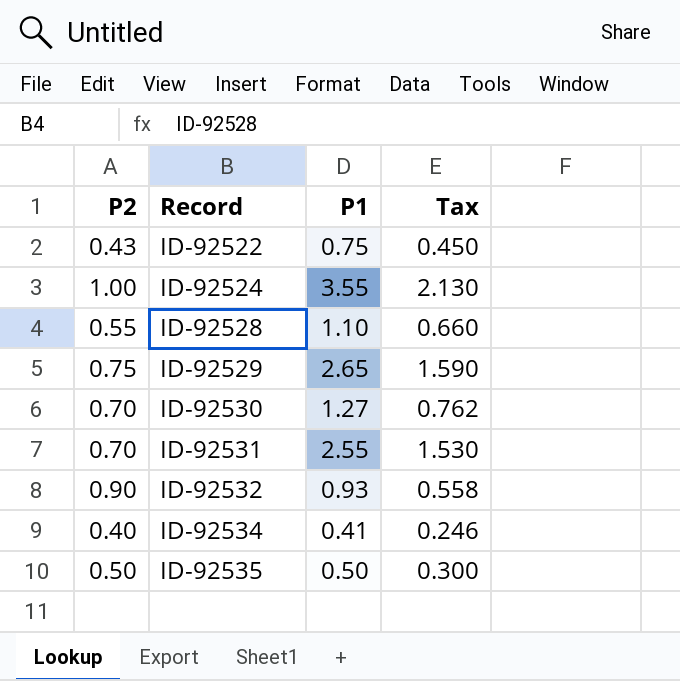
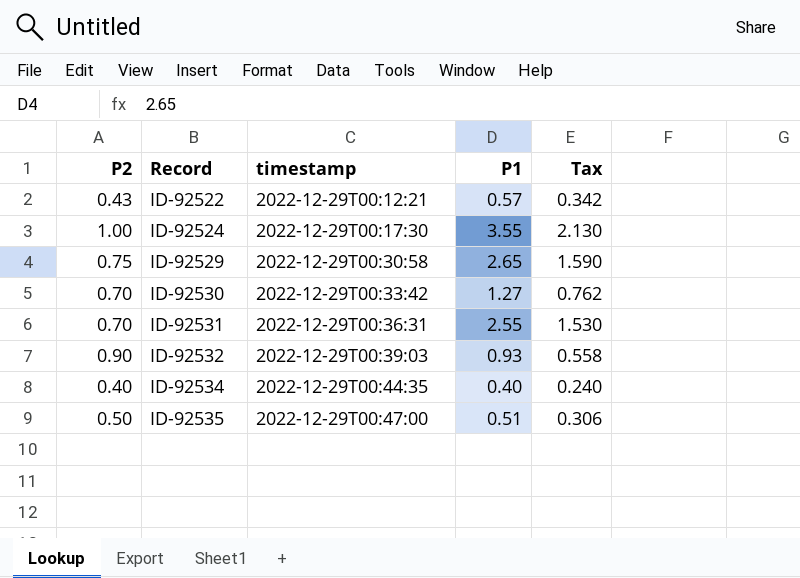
column timestamp | position: none -> 3
row ID-92528: 0.55 | 1.10 | 0.660 -> none
ID-92522 | P1: 0.75 -> 0.57
ID-92522 | Tax: 0.450 -> 0.342
ID-92534 | P1: 0.41 -> 0.40
ID-92534 | Tax: 0.246 -> 0.240
ID-92535 | P1: 0.50 -> 0.51
ID-92535 | Tax: 0.300 -> 0.306

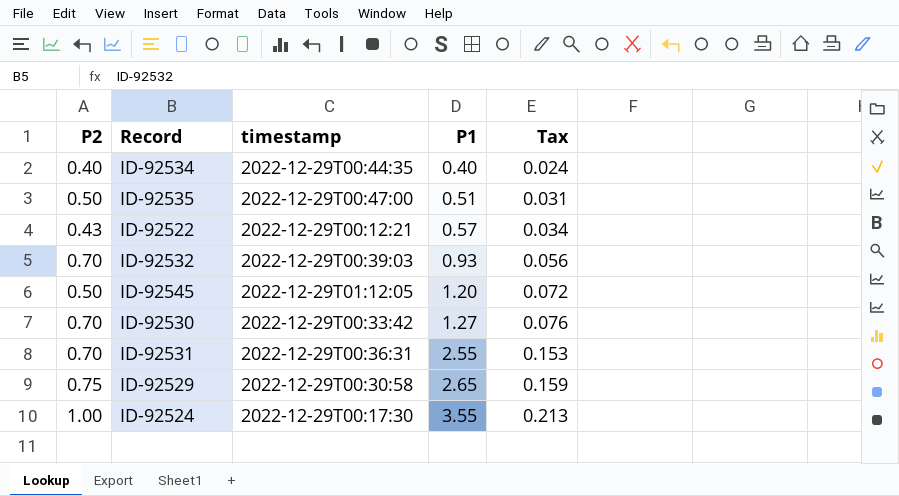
row order: Record ascending -> P1 ascending
column Tax | formula: [P1] * 0.6 -> [P1] * 0.06
ID-92532 | P2: 0.90 -> 0.70
row ID-92545: none -> 0.50 | 2022-12-29T01:12:05 | 1.20 | 0.072

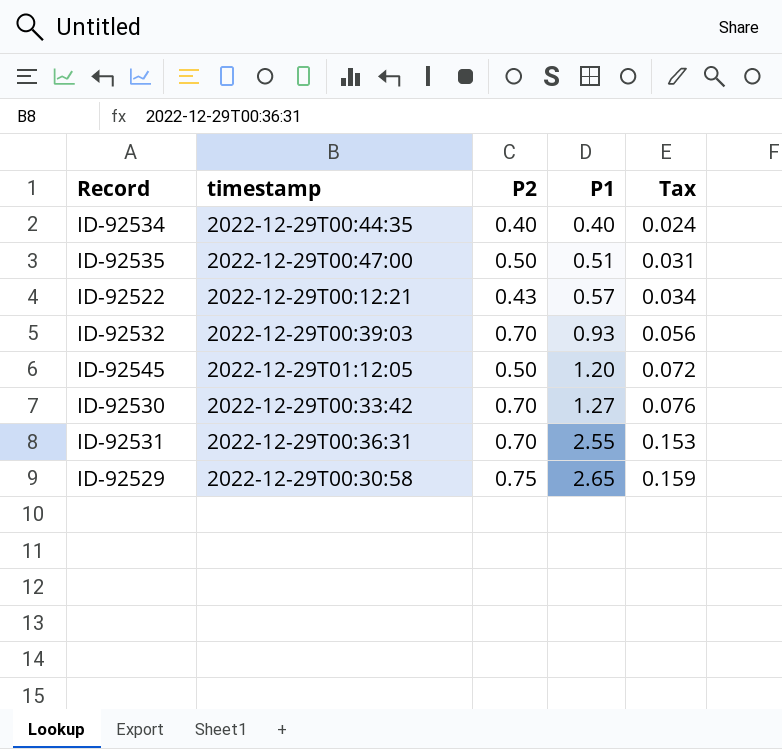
column P2 | position: 1 -> 3
row ID-92524: 1.00 | 2022-12-29T00:17:30 | 3.55 | 0.213 -> none

